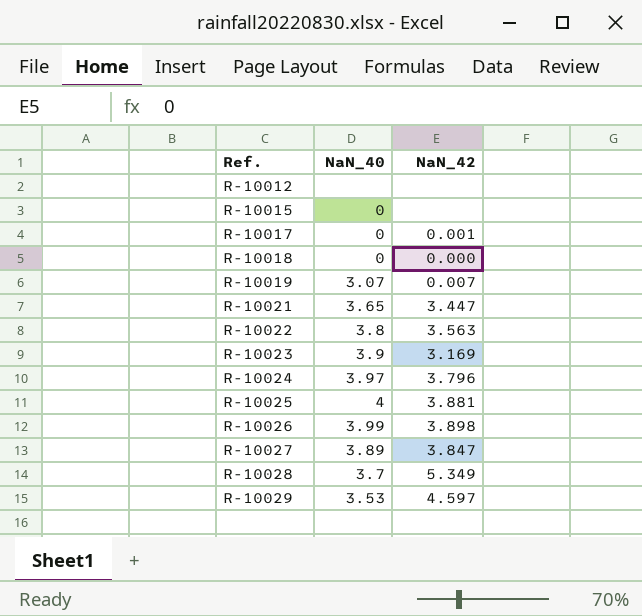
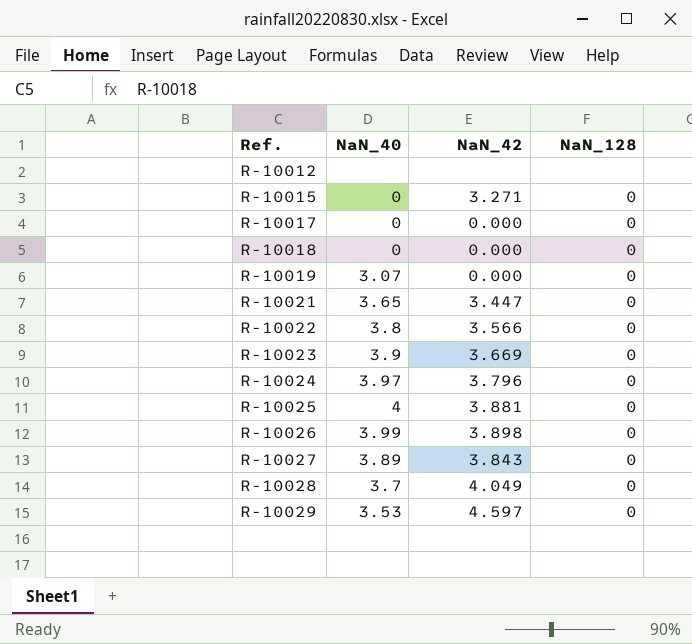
column NaN_128 | position: none -> 4
R-10015 | NaN_42: none -> 3.271
R-10017 | NaN_42: 0.001 -> 0.000
R-10019 | NaN_42: 0.007 -> 0.000
R-10022 | NaN_42: 3.563 -> 3.566
R-10023 | NaN_42: 3.169 -> 3.669
R-10027 | NaN_42: 3.847 -> 3.843
R-10028 | NaN_42: 5.349 -> 4.049

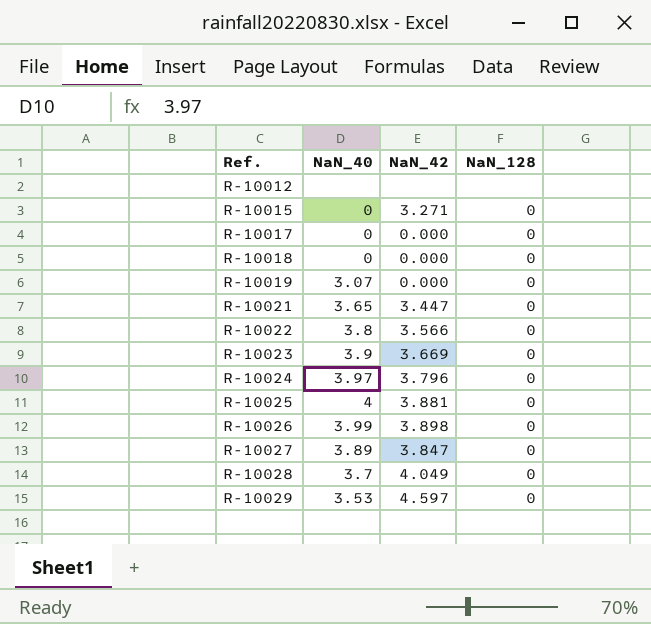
R-10027 | NaN_42: 3.843 -> 3.847

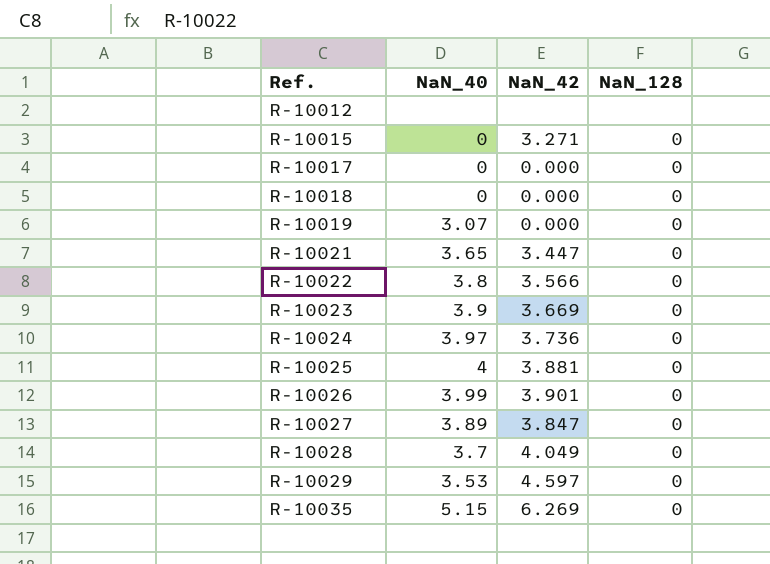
R-10024 | NaN_42: 3.796 -> 3.736
R-10026 | NaN_42: 3.898 -> 3.901
row R-10035: none -> 5.15 | 6.269 | 0

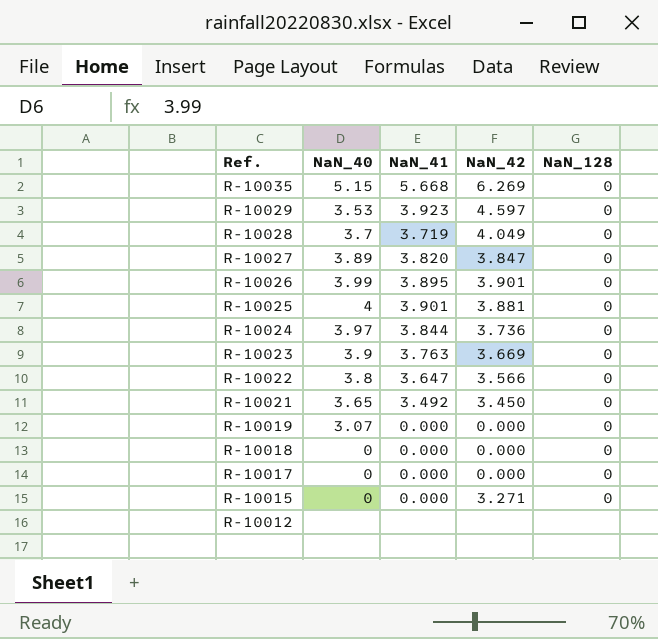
row order: Ref. ascending -> Ref. descending
column NaN_41 | position: none -> 3
R-10021 | NaN_42: 3.447 -> 3.450

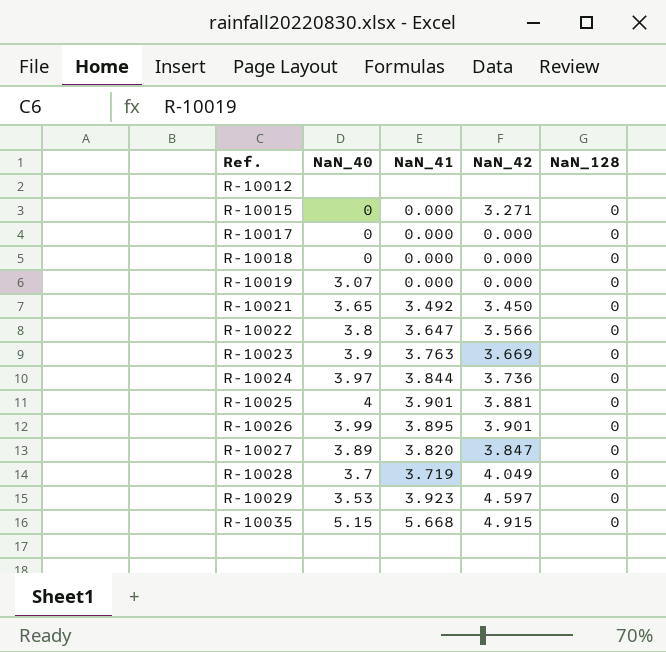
row order: Ref. descending -> Ref. ascending
R-10035 | NaN_42: 6.269 -> 4.915

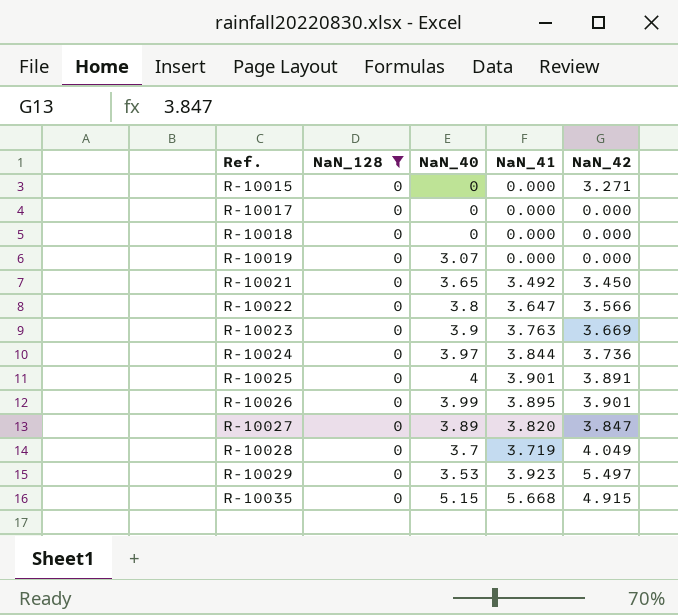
filter: none -> NaN_128 = 0
column NaN_128 | position: 5 -> 2
R-10025 | NaN_42: 3.881 -> 3.891
R-10029 | NaN_42: 4.597 -> 5.497

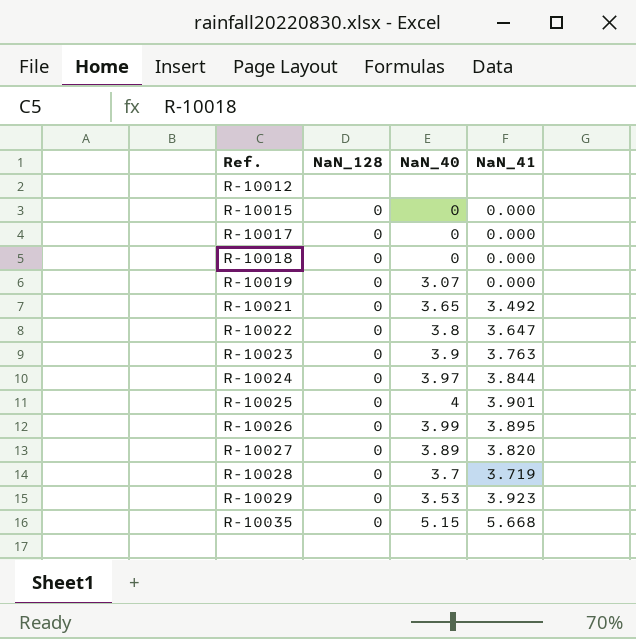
filter: NaN_128 = 0 -> none
column NaN_42 | position: 5 -> none

